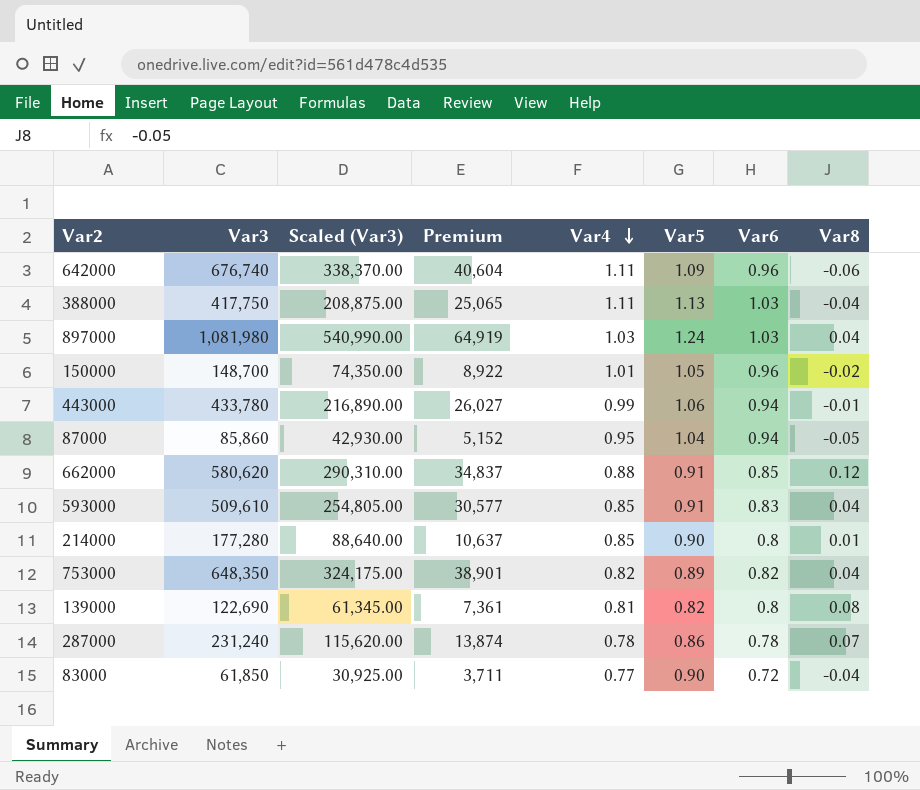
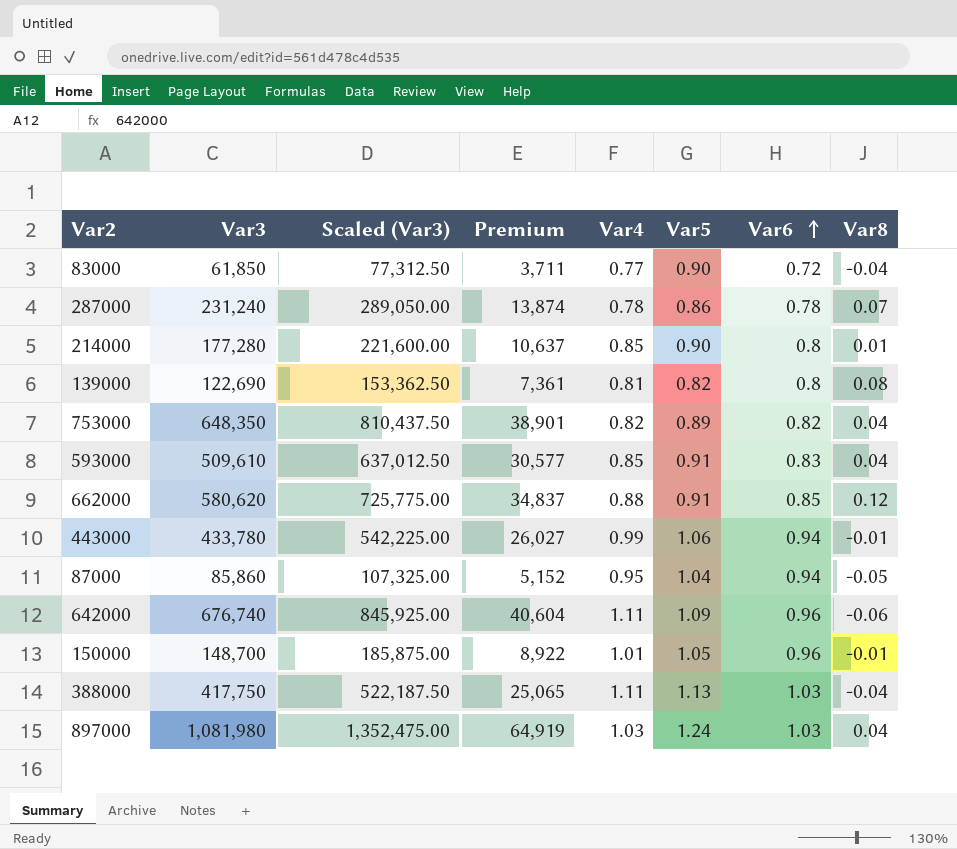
row order: Var4 descending -> Var6 ascending
column Scaled (Var3) | formula: [Var3] * 0.5 -> [Var3] * 1.25
150000 | Var8: -0.02 -> -0.01

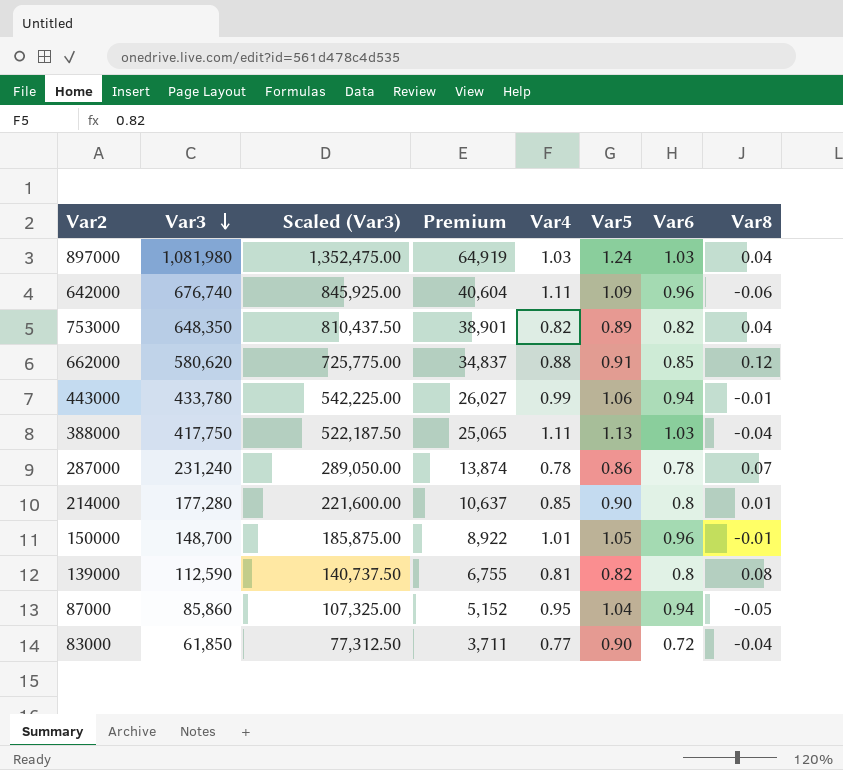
row order: Var6 ascending -> Var3 descending
row 593000: 509,610 | 637,012.50 | 30,577 | 0.85 | 0.91 | 0.83 | 0.04 -> none
139000 | Var3: 122,690 -> 112,590
139000 | Scaled (Var3): 153,362.50 -> 140,737.50
139000 | Premium: 7,361 -> 6,755

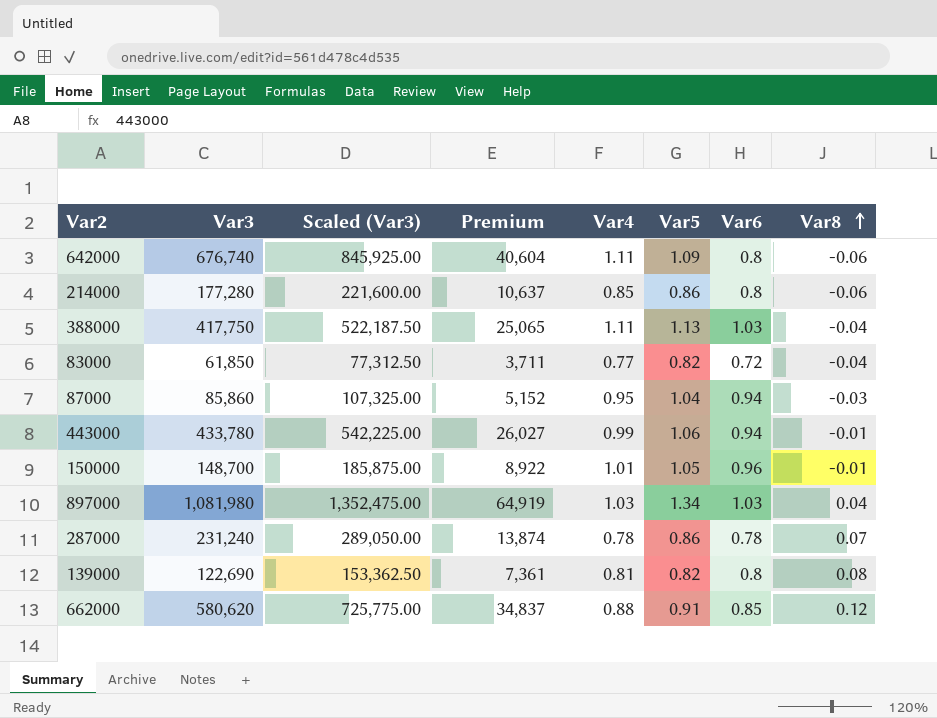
row order: Var3 descending -> Var8 ascending
row 753000: 648,350 | 810,437.50 | 38,901 | 0.82 | 0.89 | 0.82 | 0.04 -> none
642000 | Var6: 0.96 -> 0.8
214000 | Var5: 0.90 -> 0.86
214000 | Var8: 0.01 -> -0.06
83000 | Var5: 0.90 -> 0.82
87000 | Var8: -0.05 -> -0.03
897000 | Var5: 1.24 -> 1.34
139000 | Var3: 112,590 -> 122,690
139000 | Scaled (Var3): 140,737.50 -> 153,362.50
139000 | Premium: 6,755 -> 7,361

